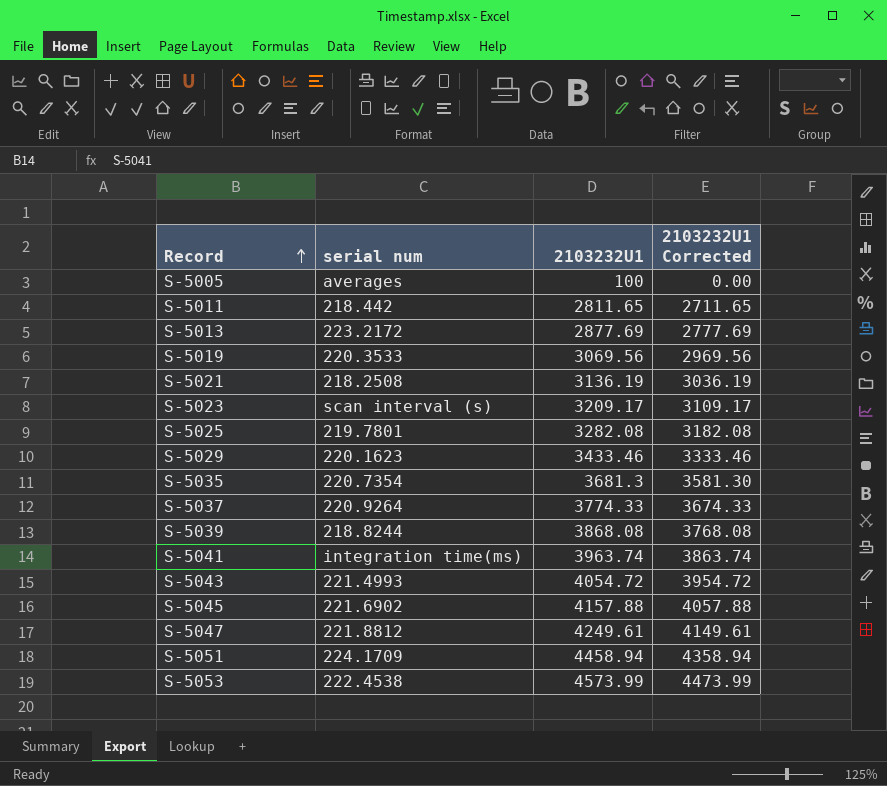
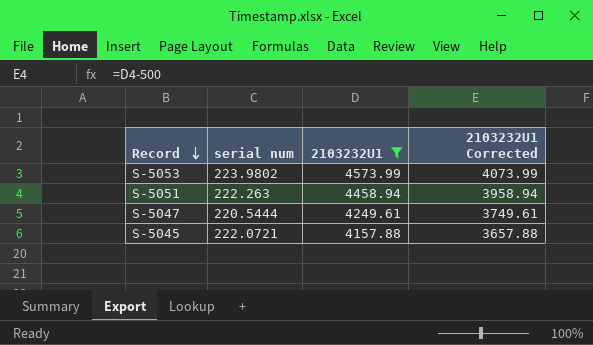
filter: none -> 2103232U1 >= 4157.88
row order: Record ascending -> Record descending
column 2103232U1 Corrected | formula: [2103232U1] - 100 -> [2103232U1] - 500
S-5053 | serial num: 222.4538 -> 223.9802
S-5051 | serial num: 224.1709 -> 222.263
S-5047 | serial num: 221.8812 -> 220.5444
S-5045 | serial num: 221.6902 -> 222.0721

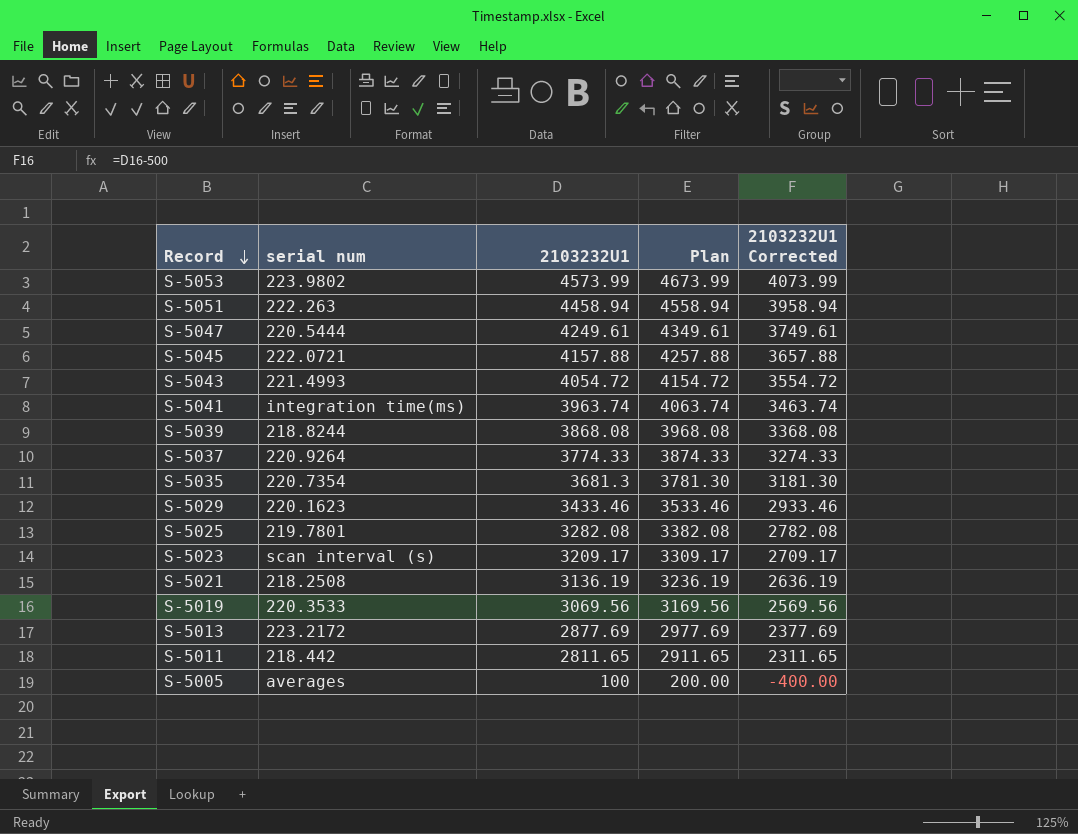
filter: 2103232U1 >= 4157.88 -> none
column Plan | formula: none -> [2103232U1] + 100

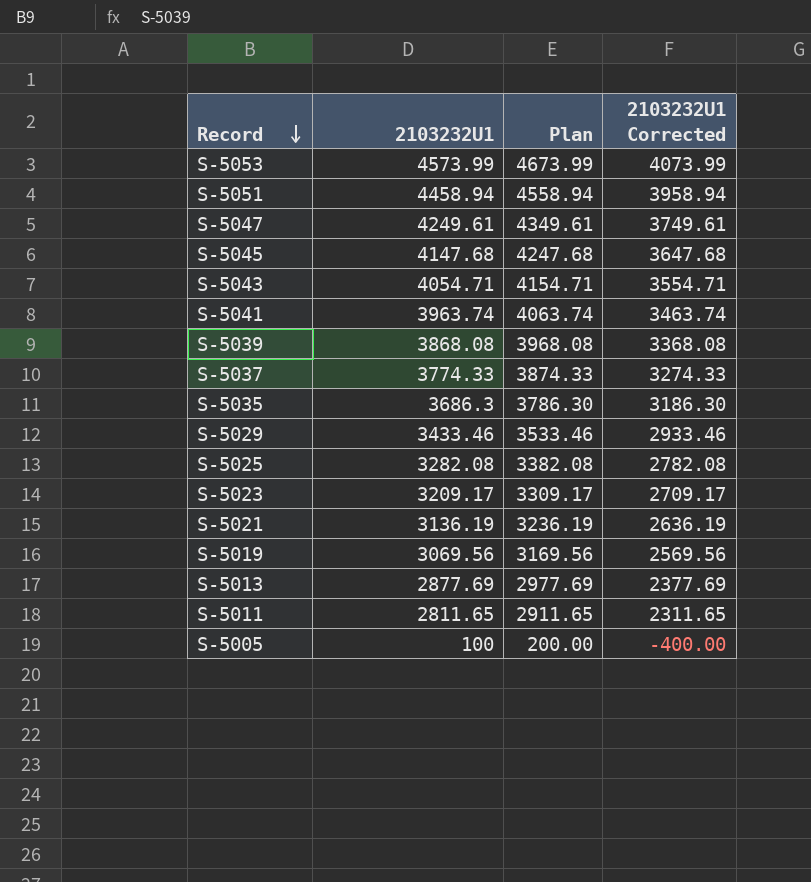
column serial num | position: 2 -> none
S-5045 | 2103232U1: 4157.88 -> 4147.68
S-5045 | Plan: 4257.88 -> 4247.68
S-5045 | 2103232U1 Corrected: 3657.88 -> 3647.68
S-5043 | 2103232U1: 4054.72 -> 4054.71
S-5043 | Plan: 4154.72 -> 4154.71
S-5043 | 2103232U1 Corrected: 3554.72 -> 3554.71
S-5035 | 2103232U1: 3681.3 -> 3686.3
S-5035 | Plan: 3781.30 -> 3786.30
S-5035 | 2103232U1 Corrected: 3181.30 -> 3186.30

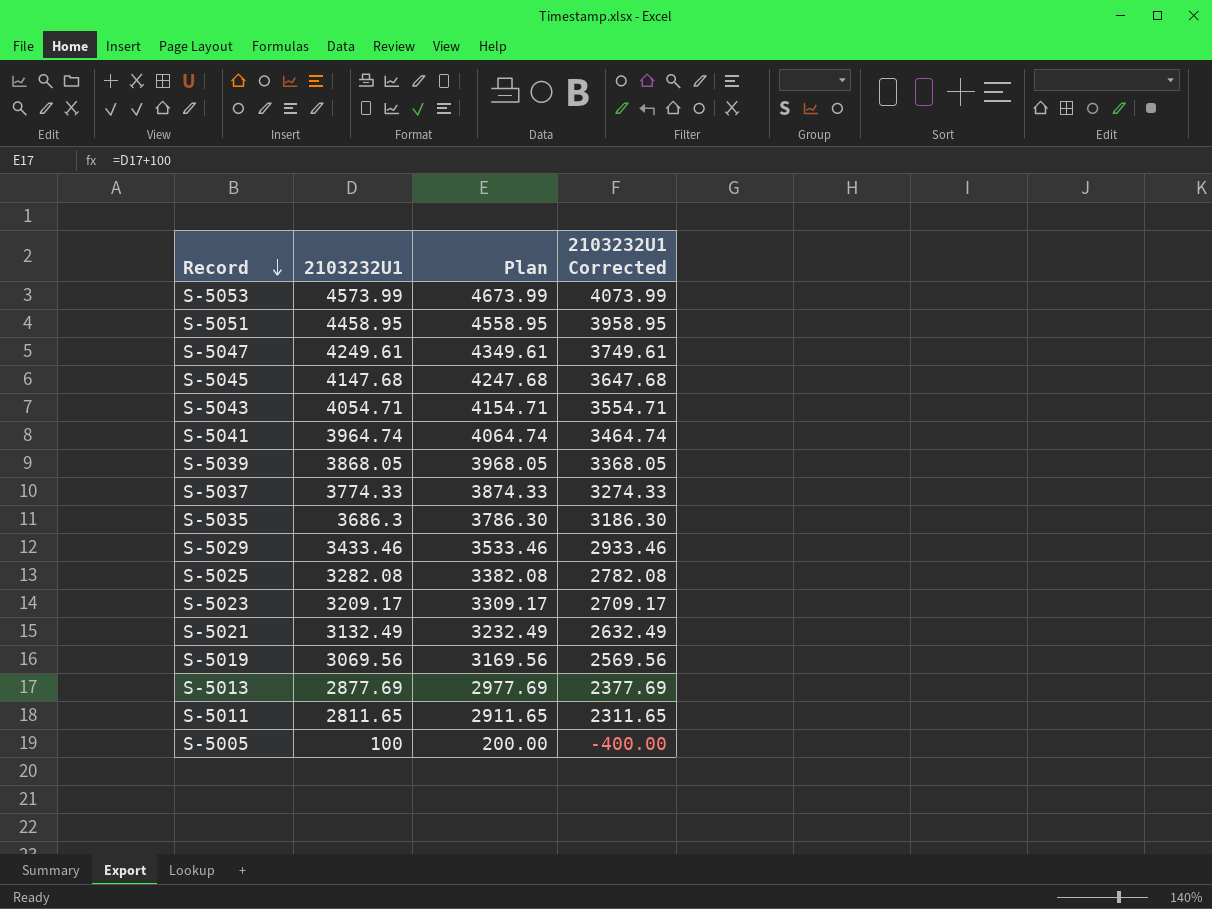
S-5051 | 2103232U1: 4458.94 -> 4458.95
S-5051 | Plan: 4558.94 -> 4558.95
S-5051 | 2103232U1 Corrected: 3958.94 -> 3958.95
S-5041 | 2103232U1: 3963.74 -> 3964.74
S-5041 | Plan: 4063.74 -> 4064.74
S-5041 | 2103232U1 Corrected: 3463.74 -> 3464.74
S-5039 | 2103232U1: 3868.08 -> 3868.05
S-5039 | Plan: 3968.08 -> 3968.05
S-5039 | 2103232U1 Corrected: 3368.08 -> 3368.05
S-5021 | 2103232U1: 3136.19 -> 3132.49
S-5021 | Plan: 3236.19 -> 3232.49
S-5021 | 2103232U1 Corrected: 2636.19 -> 2632.49

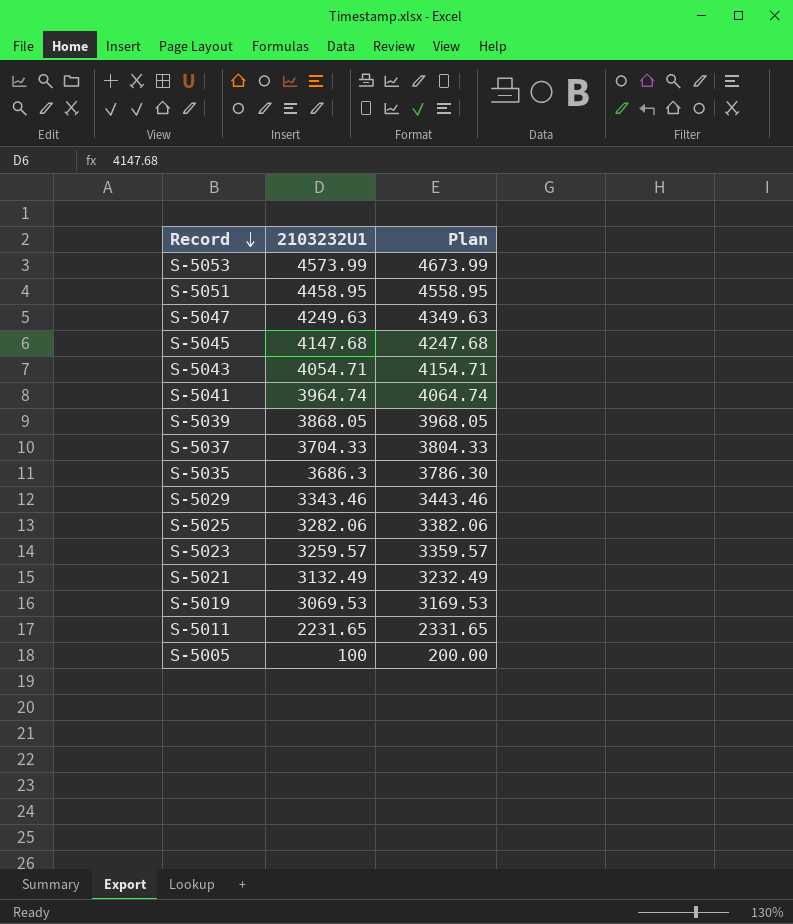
column 2103232U1 Corrected | formula: [2103232U1] - 500 -> none
row S-5013: 2877.69 | 2977.69 | 2377.69 -> none
S-5047 | 2103232U1: 4249.61 -> 4249.63
S-5047 | Plan: 4349.61 -> 4349.63
S-5037 | 2103232U1: 3774.33 -> 3704.33
S-5037 | Plan: 3874.33 -> 3804.33
S-5029 | 2103232U1: 3433.46 -> 3343.46
S-5029 | Plan: 3533.46 -> 3443.46
S-5025 | 2103232U1: 3282.08 -> 3282.06
S-5025 | Plan: 3382.08 -> 3382.06
S-5023 | 2103232U1: 3209.17 -> 3259.57
S-5023 | Plan: 3309.17 -> 3359.57
S-5019 | 2103232U1: 3069.56 -> 3069.53
S-5019 | Plan: 3169.56 -> 3169.53
S-5011 | 2103232U1: 2811.65 -> 2231.65
S-5011 | Plan: 2911.65 -> 2331.65

